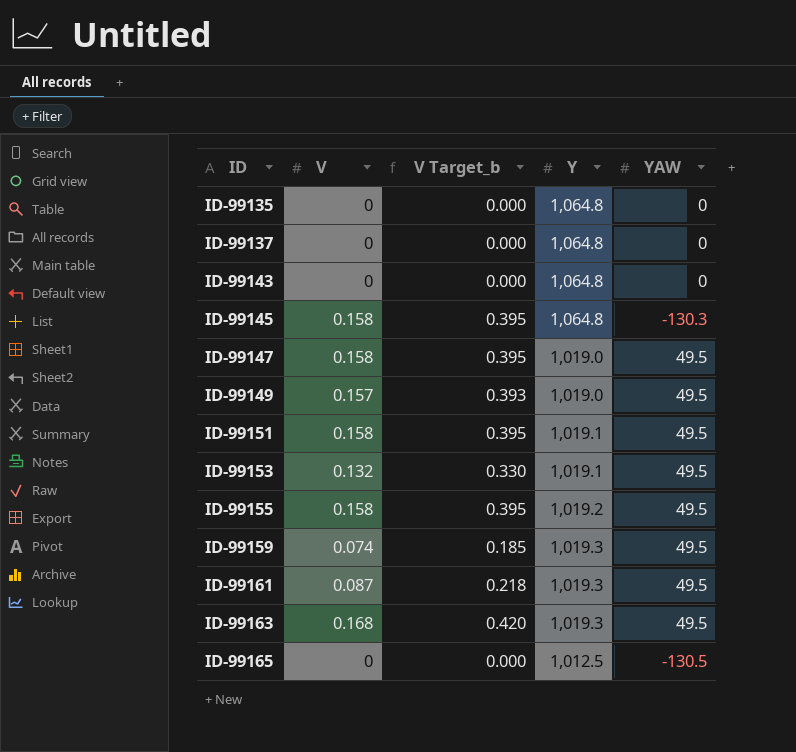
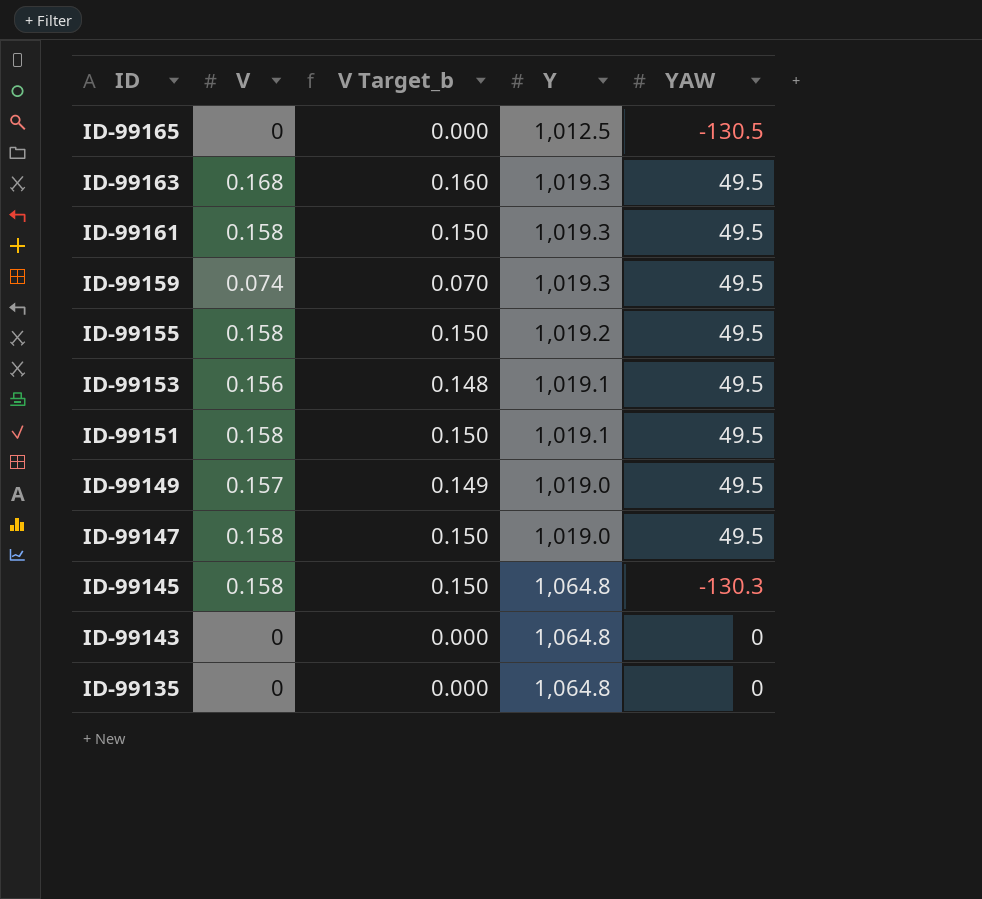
row order: ID ascending -> ID descending
column V Target_b | formula: [V] * 2.5 -> [V] * 0.95
row ID-99137: 0 | 0.000 | 1,064.8 | 0 -> none
ID-99161 | V: 0.087 -> 0.158
ID-99153 | V: 0.132 -> 0.156

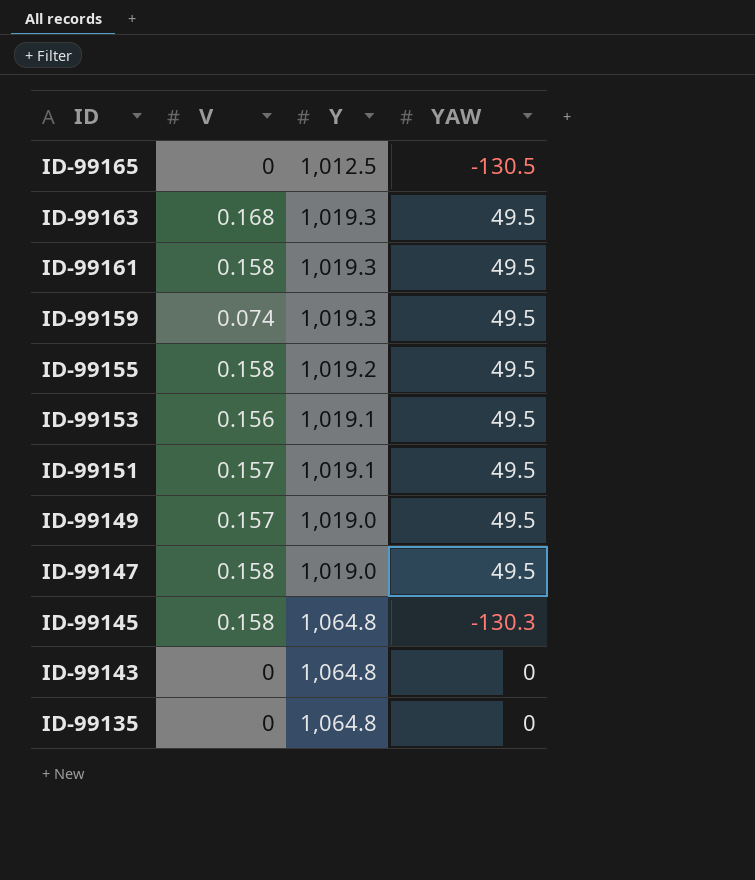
column V Target_b | formula: [V] * 0.95 -> none
ID-99151 | V: 0.158 -> 0.157

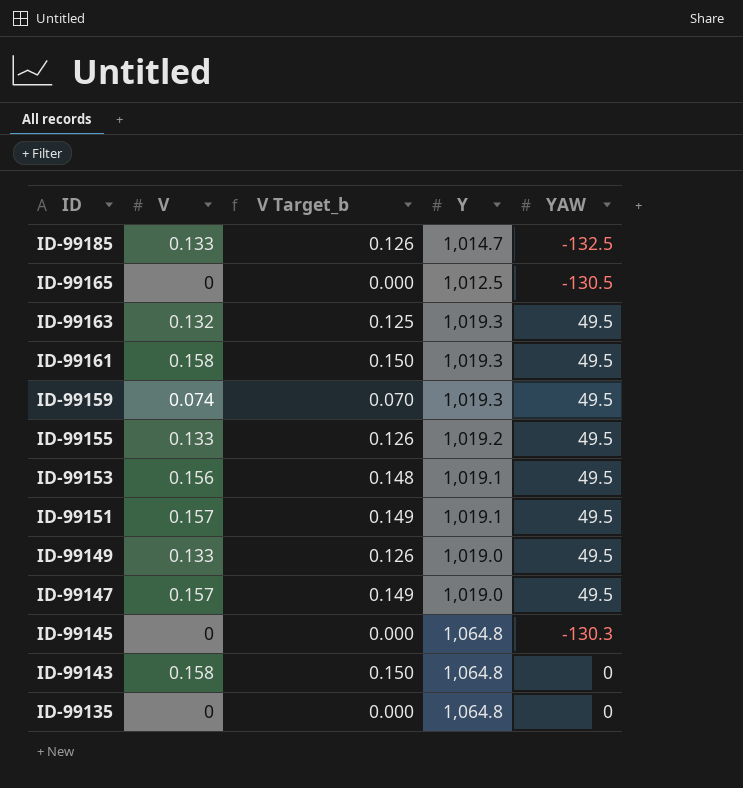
column V Target_b | formula: none -> [V] * 0.95
row ID-99185: none -> 0.133 | 0.126 | 1,014.7 | -132.5
ID-99163 | V: 0.168 -> 0.132
ID-99155 | V: 0.158 -> 0.133
ID-99149 | V: 0.157 -> 0.133
ID-99147 | V: 0.158 -> 0.157
ID-99145 | V: 0.158 -> 0
ID-99143 | V: 0 -> 0.158

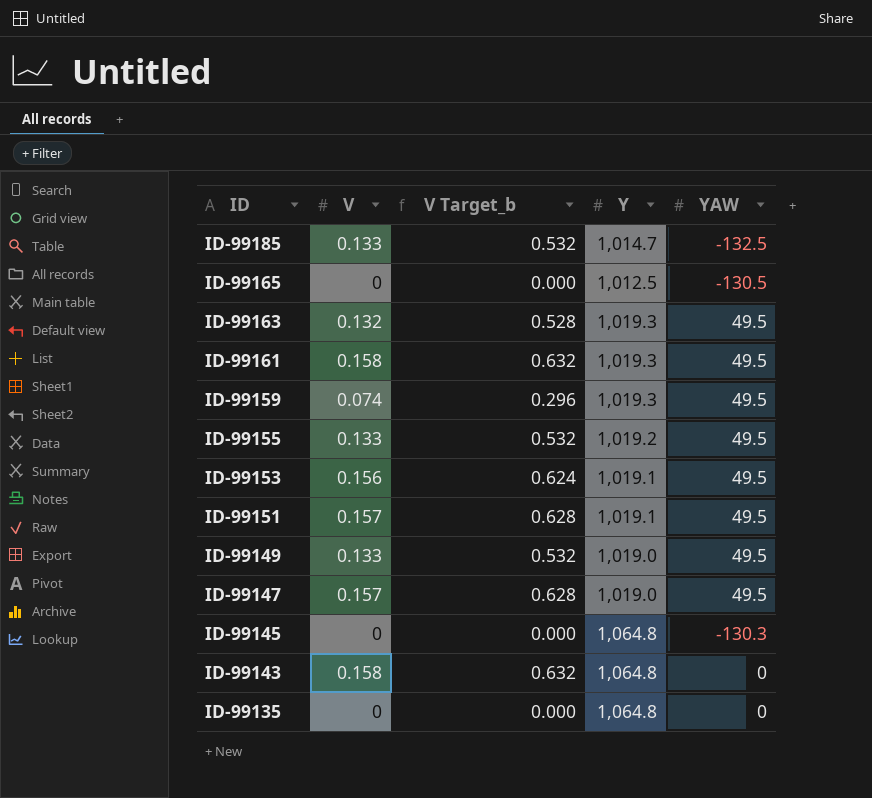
column V Target_b | formula: [V] * 0.95 -> [V] * 4

